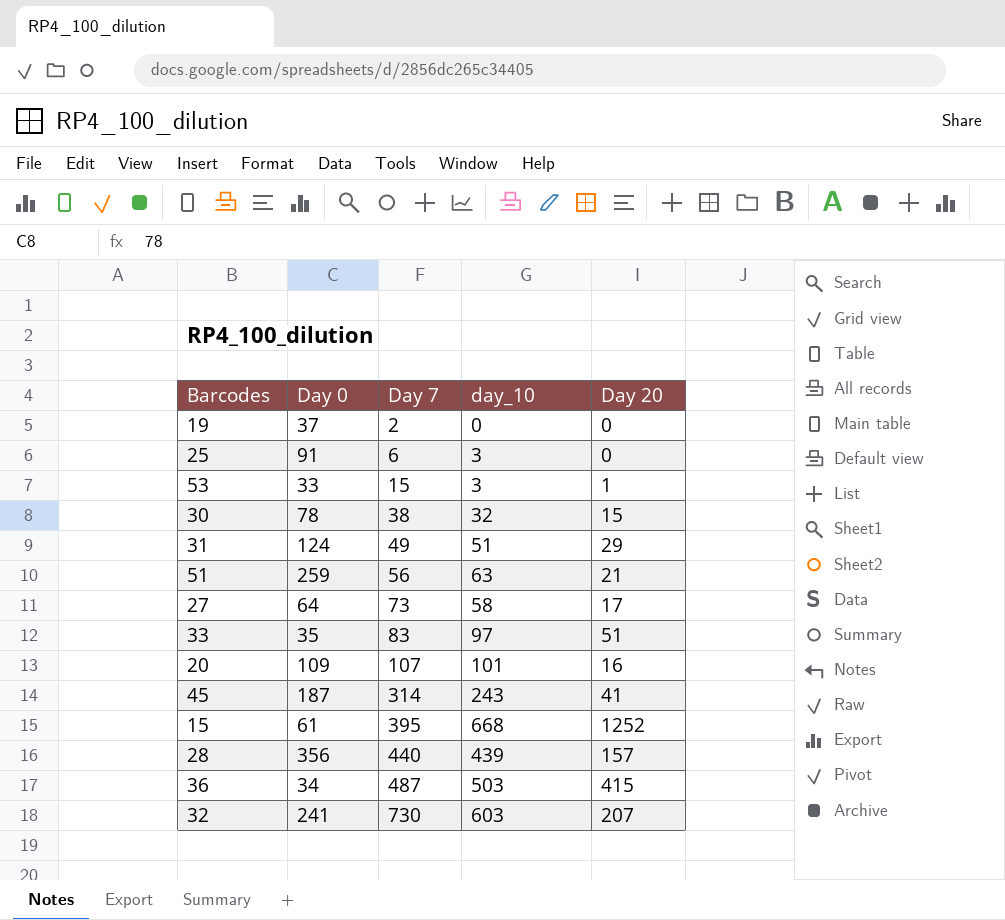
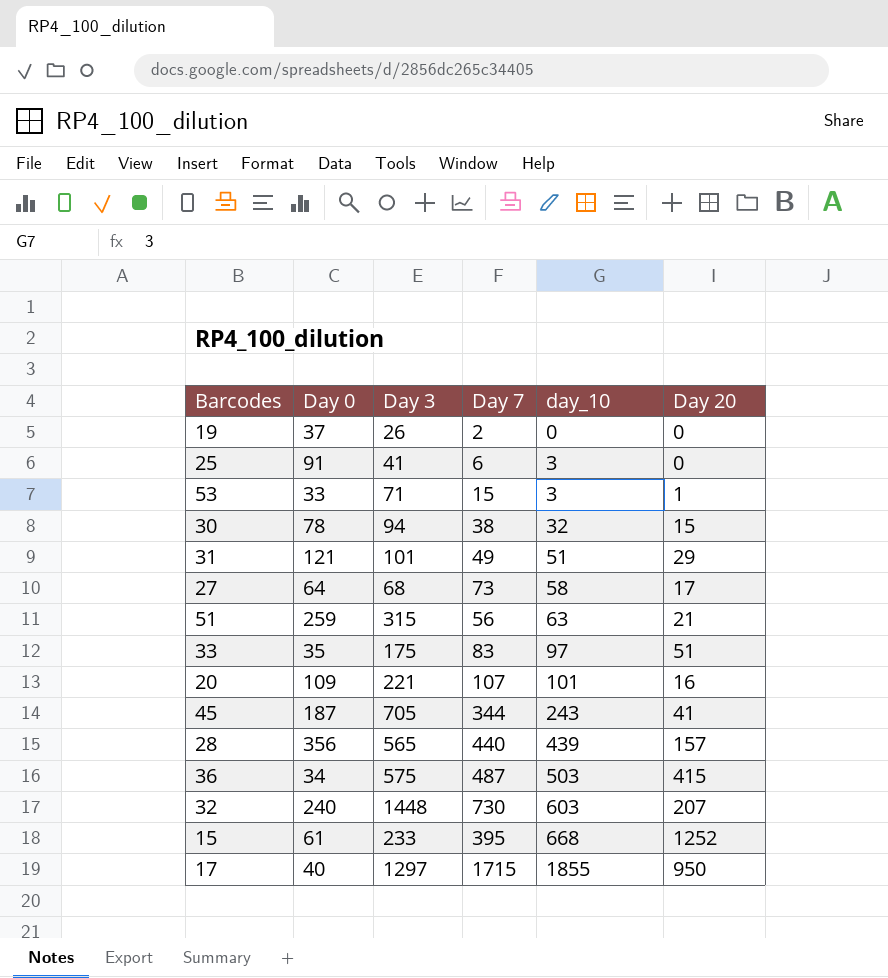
row order: Day 7 ascending -> day_10 ascending
column Day 3 | position: none -> 3
31 | Day 0: 124 -> 121
45 | Day 7: 314 -> 344
32 | Day 0: 241 -> 240
row 17: none -> 40 | 1297 | 1715 | 1855 | 950

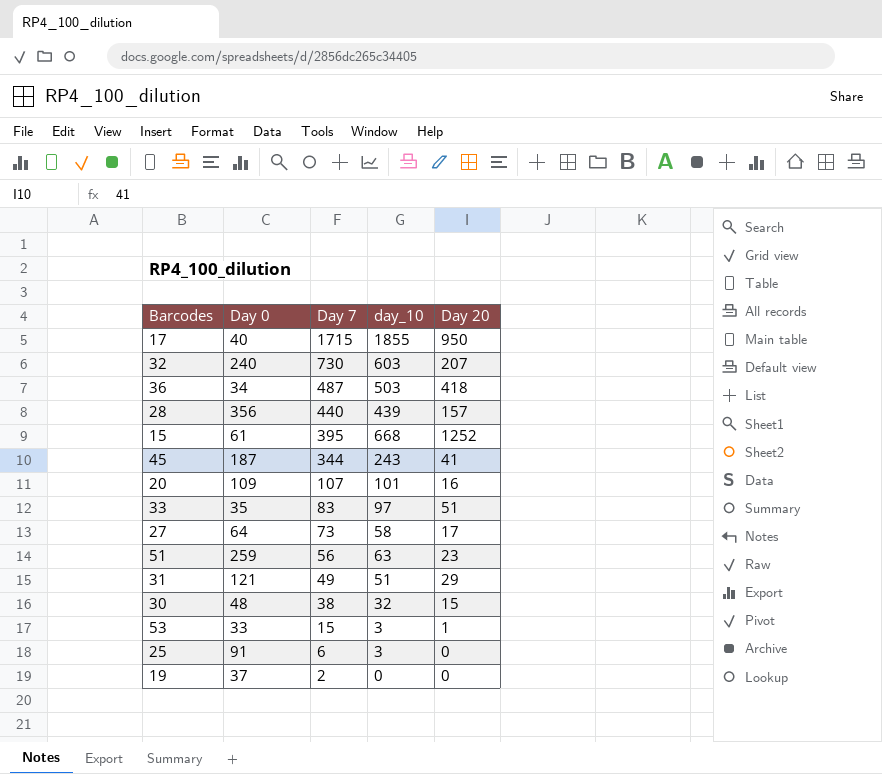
row order: day_10 ascending -> Day 7 descending
column Day 3 | position: 3 -> none
36 | Day 20: 415 -> 418
51 | Day 20: 21 -> 23
30 | Day 0: 78 -> 48

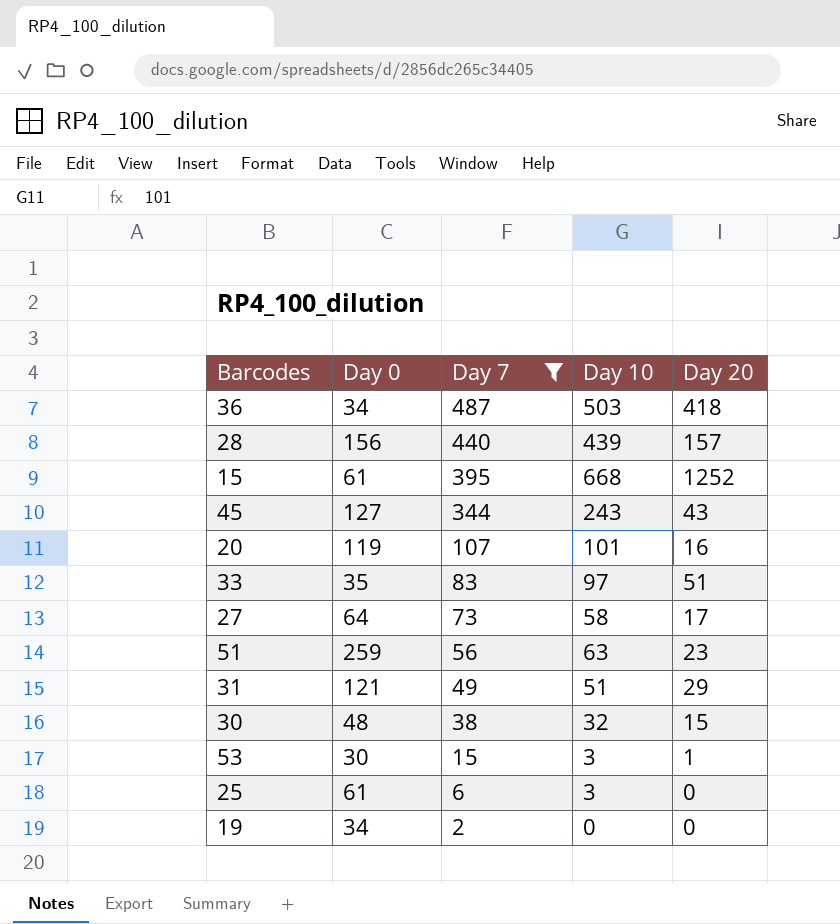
filter: none -> Day 7 <= 487
column name: day_10 -> Day 10
28 | Day 0: 356 -> 156
45 | Day 0: 187 -> 127
45 | Day 20: 41 -> 43
20 | Day 0: 109 -> 119
53 | Day 0: 33 -> 30
25 | Day 0: 91 -> 61
19 | Day 0: 37 -> 34

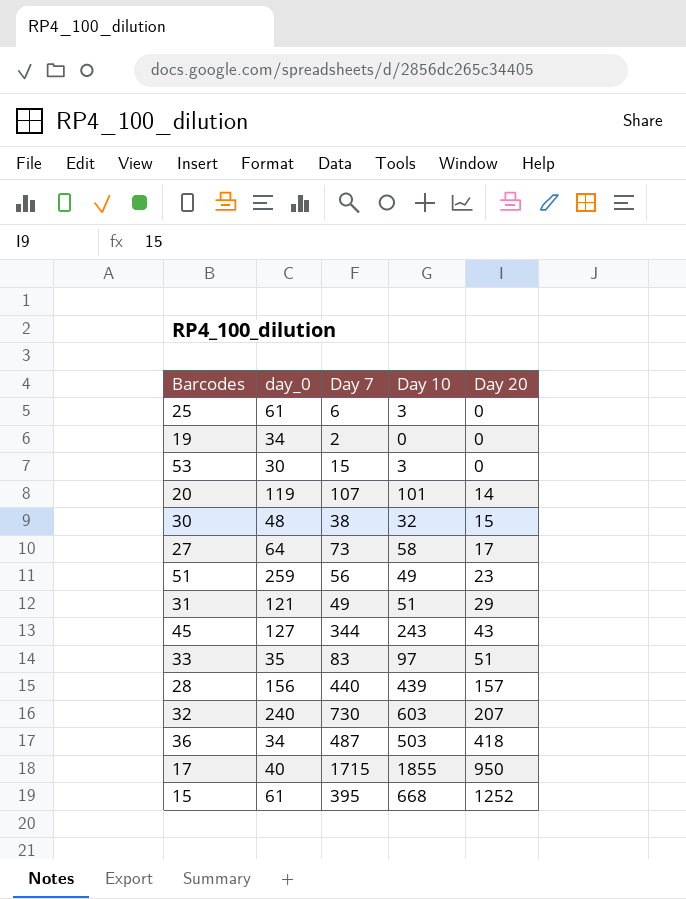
filter: Day 7 <= 487 -> none
row order: Day 7 descending -> Day 20 ascending
column name: Day 0 -> day_0
53 | Day 20: 1 -> 0
20 | Day 20: 16 -> 14
51 | Day 10: 63 -> 49

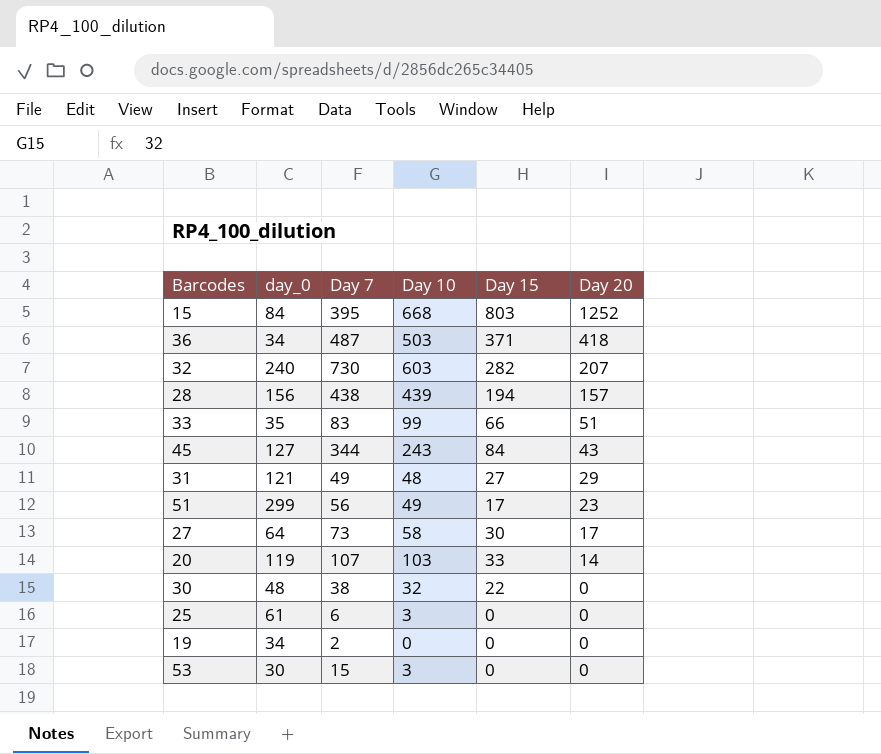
row order: Day 20 ascending -> Day 20 descending
column Day 15 | position: none -> 5
row 17: 40 | 1715 | 1855 | 950 -> none
15 | day_0: 61 -> 84
28 | Day 7: 440 -> 438
33 | Day 10: 97 -> 99
31 | Day 10: 51 -> 48
51 | day_0: 259 -> 299
20 | Day 10: 101 -> 103
30 | Day 20: 15 -> 0

